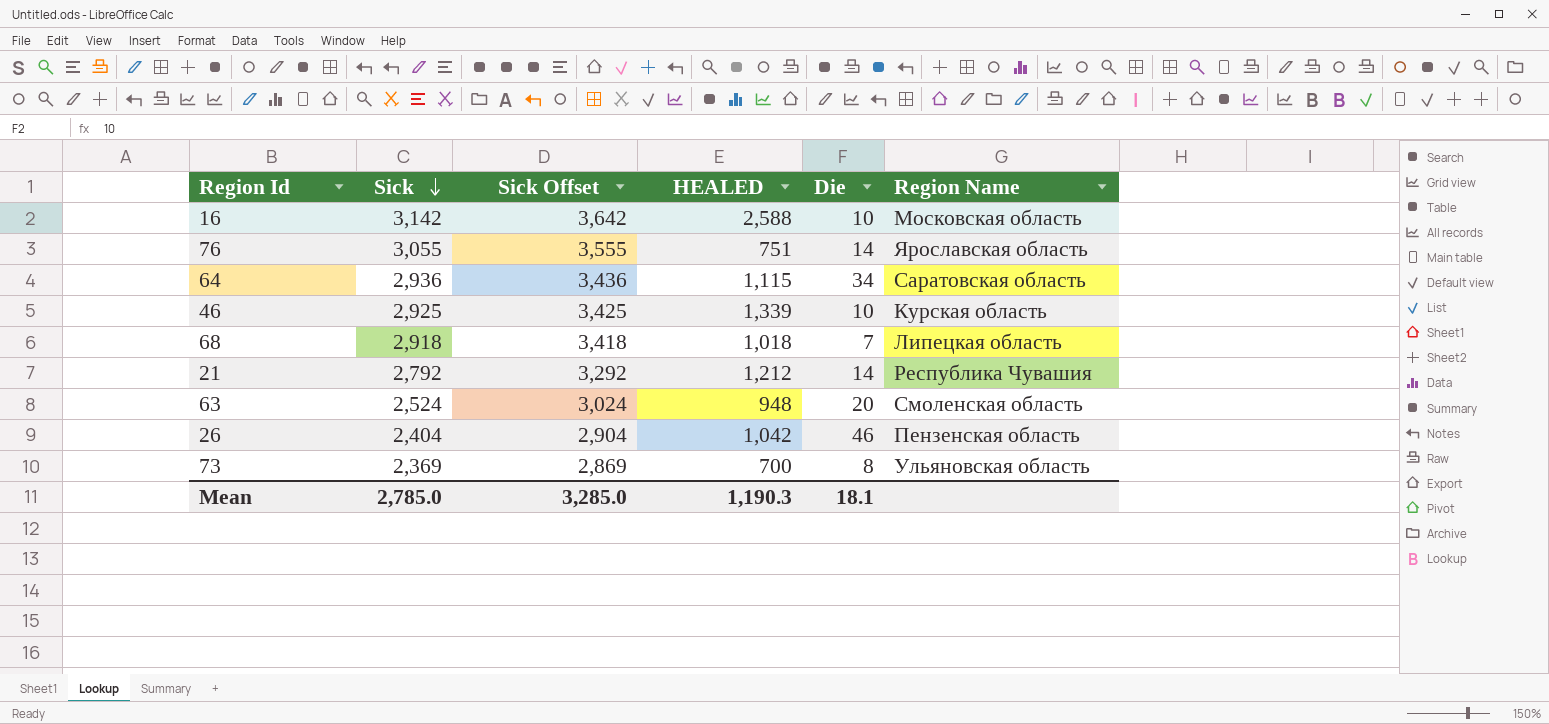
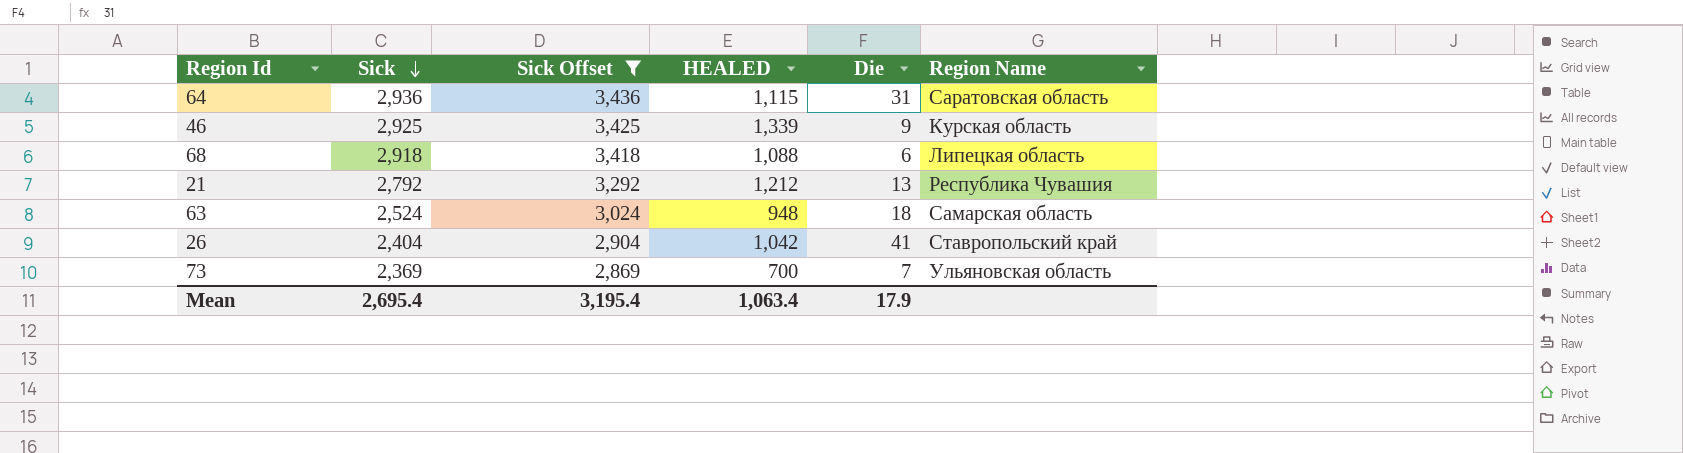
filter: none -> Sick Offset <= 3,436
64 | Die: 34 -> 31
46 | Die: 10 -> 9
68 | HEALED: 1,018 -> 1,088
68 | Die: 7 -> 6
21 | Die: 14 -> 13
63 | Die: 20 -> 18
63 | Region Name: Смоленская область -> Самарская область
26 | Die: 46 -> 41
26 | Region Name: Пензенская область -> Ставропольский край
73 | Die: 8 -> 7
Mean | Sick: 2,785.0 -> 2,695.4
Mean | Sick Offset: 3,285.0 -> 3,195.4
Mean | HEALED: 1,190.3 -> 1,063.4
Mean | Die: 18.1 -> 17.9

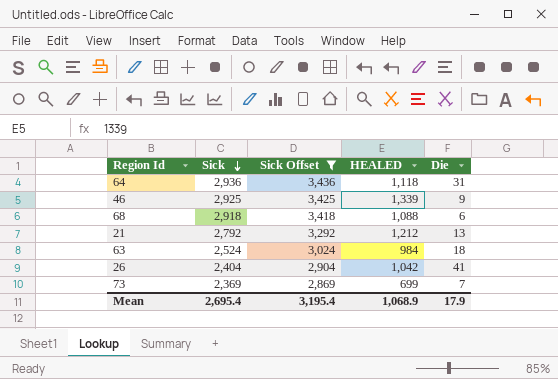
column Region Name | position: 6 -> none
64 | HEALED: 1,115 -> 1,118
63 | HEALED: 948 -> 984
73 | HEALED: 700 -> 699
Mean | HEALED: 1,063.4 -> 1,068.9

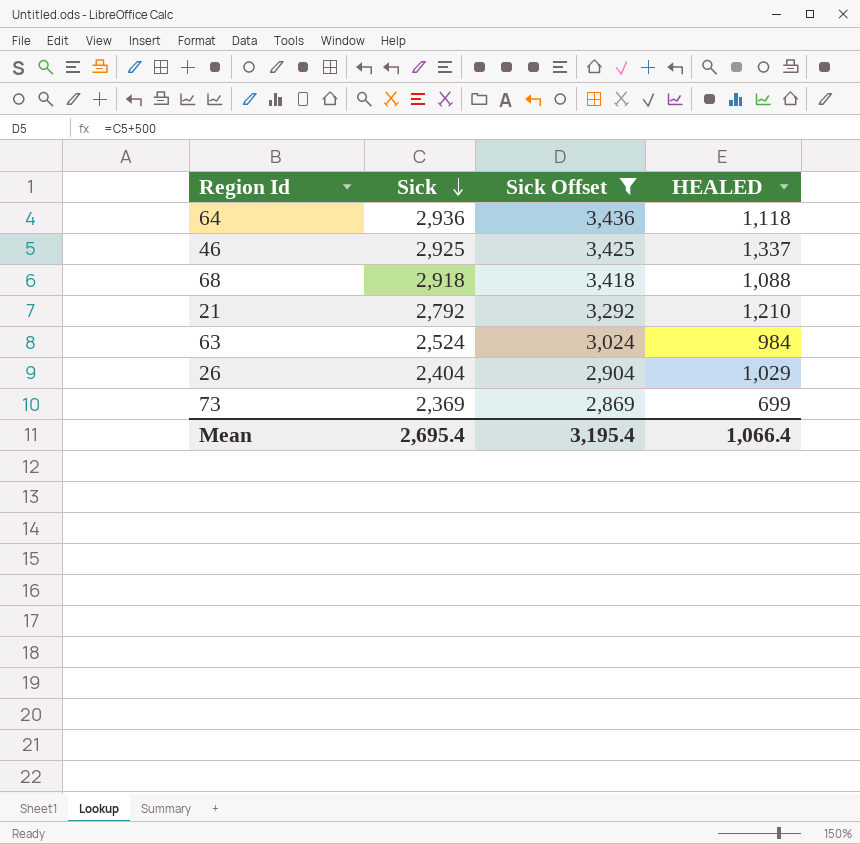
column Die | position: 5 -> none
46 | HEALED: 1,339 -> 1,337
21 | HEALED: 1,212 -> 1,210
26 | HEALED: 1,042 -> 1,029
Mean | HEALED: 1,068.9 -> 1,066.4

